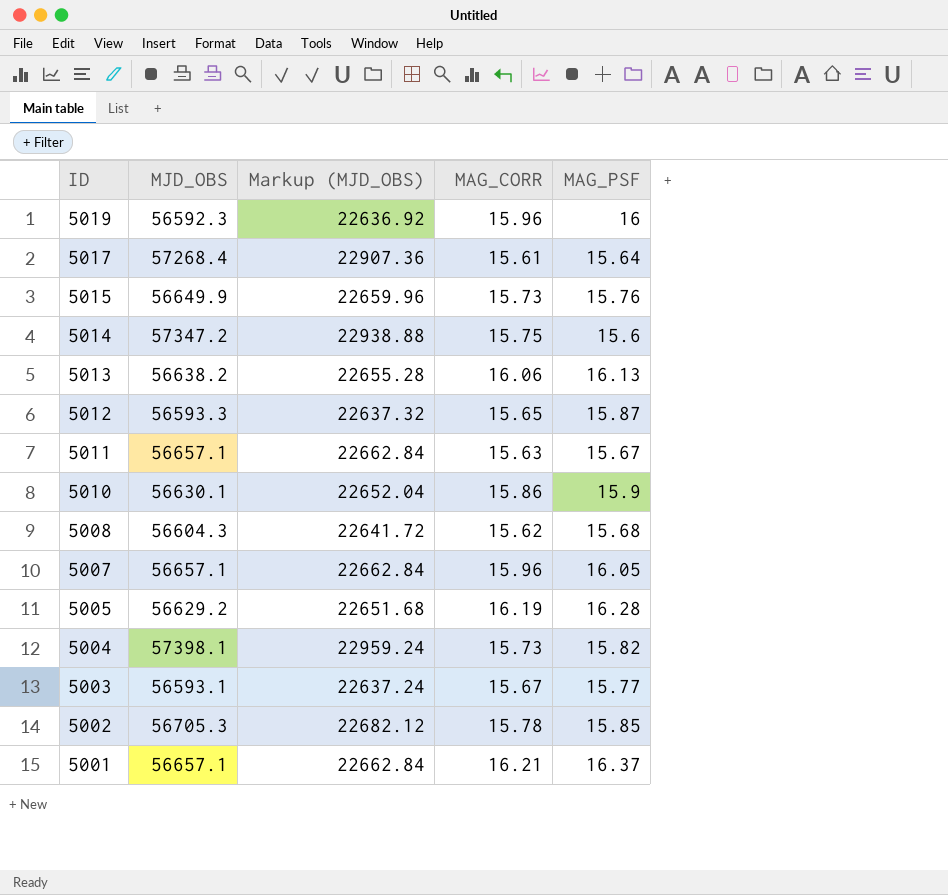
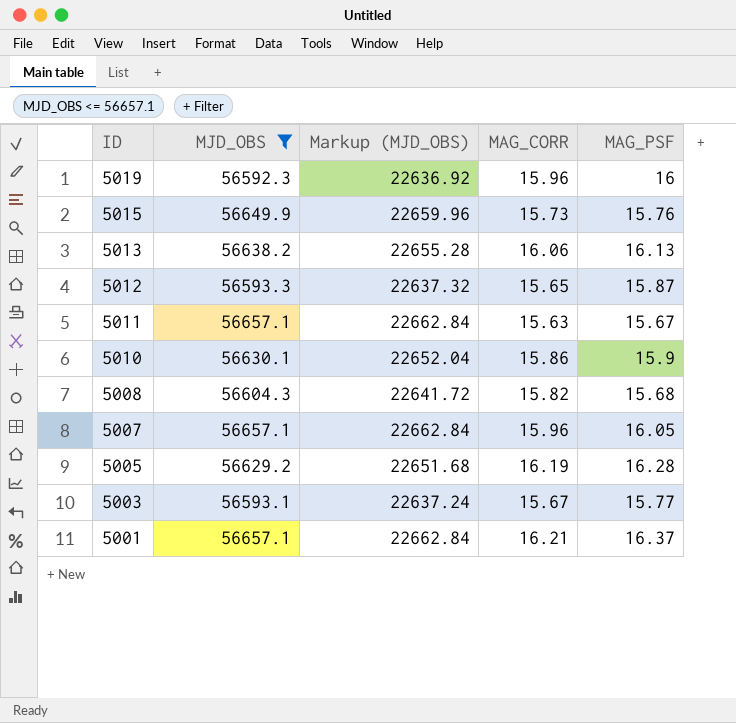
filter: none -> MJD_OBS <= 56657.1
5008 | MAG_CORR: 15.62 -> 15.82

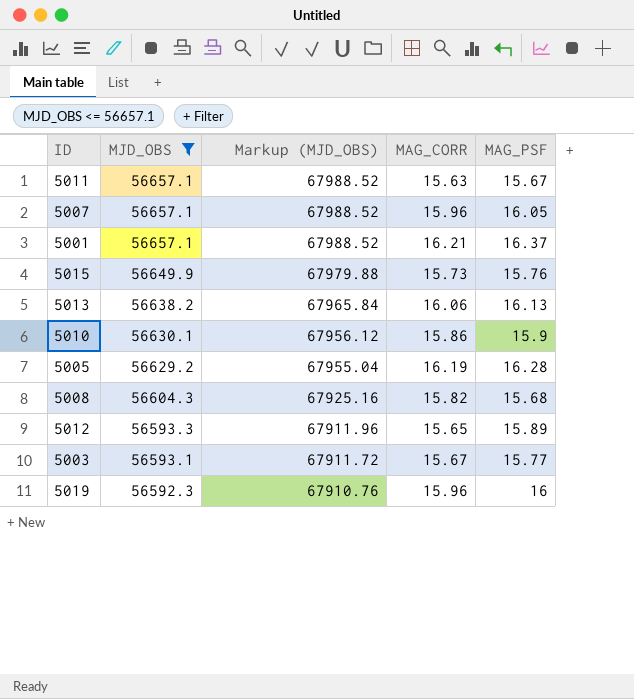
row order: ID descending -> MJD_OBS descending
column Markup (MJD_OBS) | formula: [MJD_OBS] * 0.4 -> [MJD_OBS] * 1.2
5012 | MAG_PSF: 15.87 -> 15.89

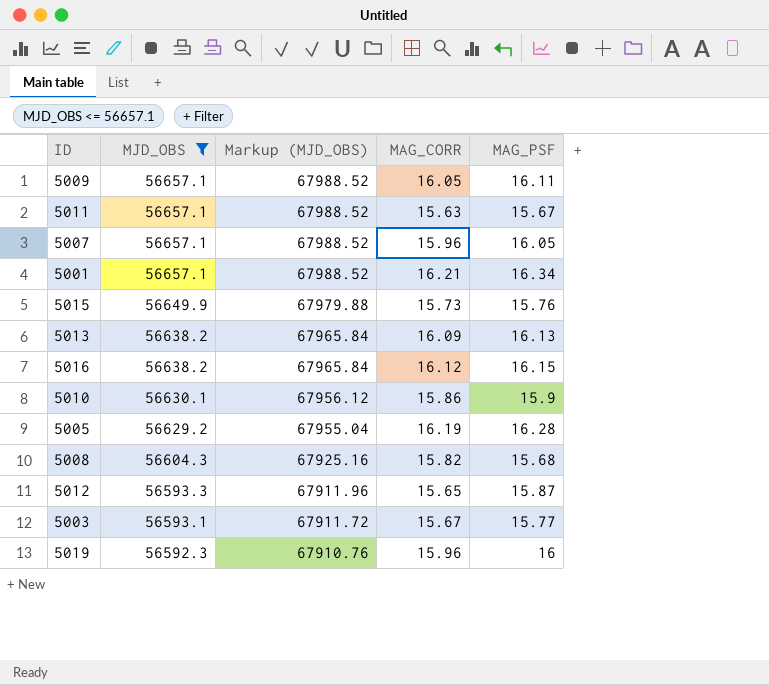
row 5009: none -> 56657.1 | 67988.52 | 16.05 | 16.11
5001 | MAG_PSF: 16.37 -> 16.34
5013 | MAG_CORR: 16.06 -> 16.09
row 5016: none -> 56638.2 | 67965.84 | 16.12 | 16.15
5012 | MAG_PSF: 15.89 -> 15.87

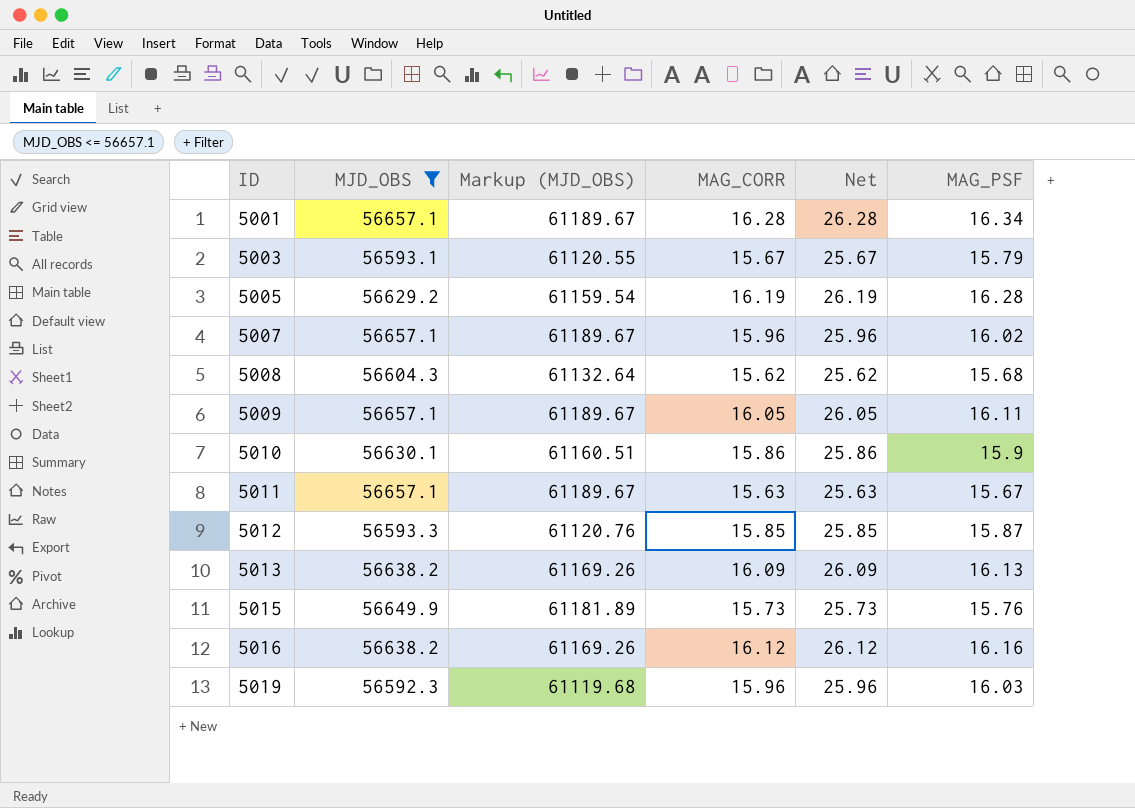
row order: MJD_OBS descending -> ID ascending
column Markup (MJD_OBS) | formula: [MJD_OBS] * 1.2 -> [MJD_OBS] * 1.08
column Net | formula: none -> [MAG_CORR] + 10
5001 | MAG_CORR: 16.21 -> 16.28
5003 | MAG_PSF: 15.77 -> 15.79
5007 | MAG_PSF: 16.05 -> 16.02
5008 | MAG_CORR: 15.82 -> 15.62
5012 | MAG_CORR: 15.65 -> 15.85
5016 | MAG_PSF: 16.15 -> 16.16
5019 | MAG_PSF: 16 -> 16.03

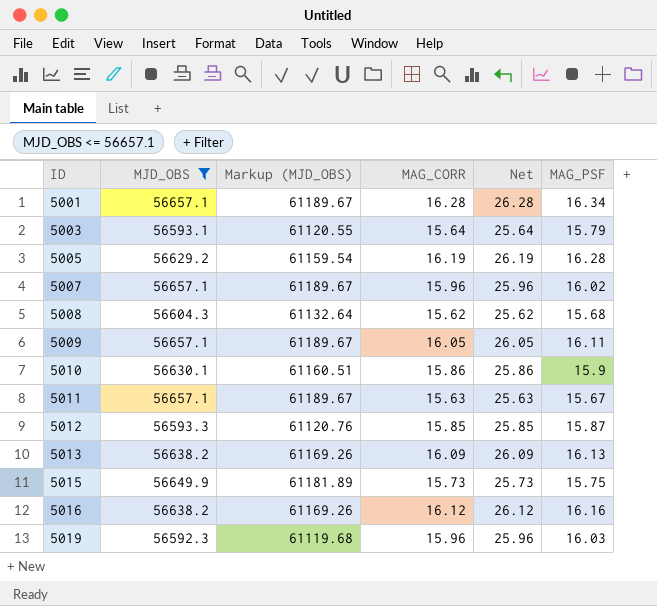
5003 | MAG_CORR: 15.67 -> 15.64
5003 | Net: 25.67 -> 25.64
5015 | MAG_PSF: 15.76 -> 15.75

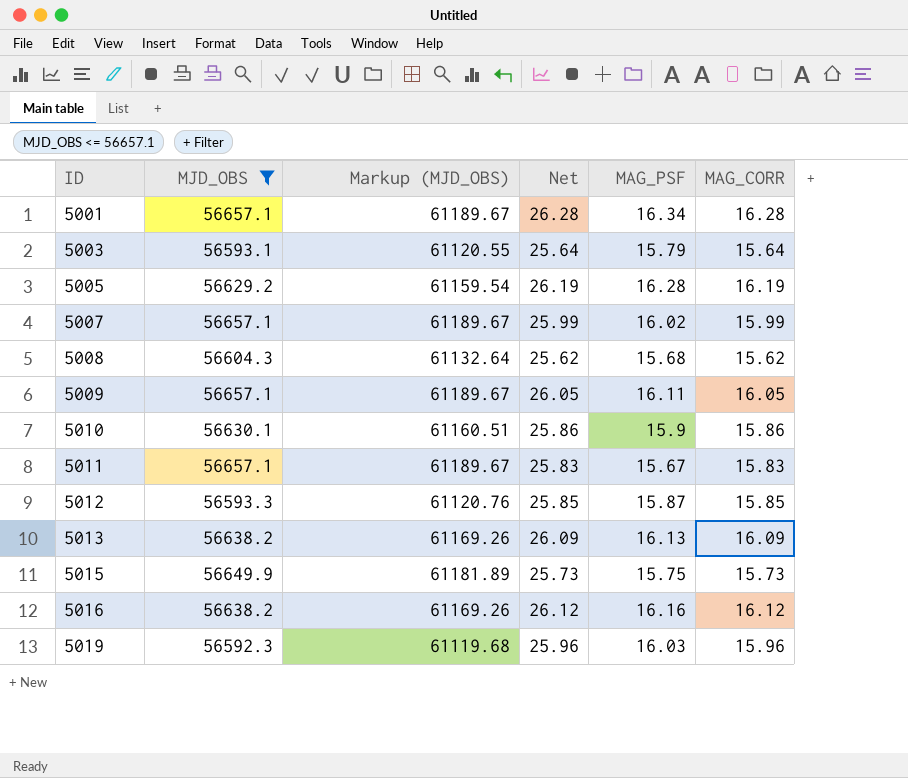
column MAG_CORR | position: 4 -> 6
5007 | Net: 25.96 -> 25.99
5007 | MAG_CORR: 15.96 -> 15.99
5011 | Net: 25.63 -> 25.83
5011 | MAG_CORR: 15.63 -> 15.83

